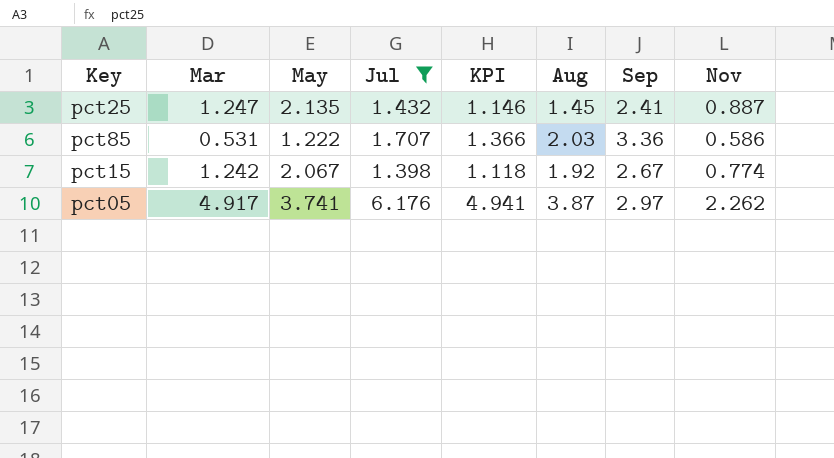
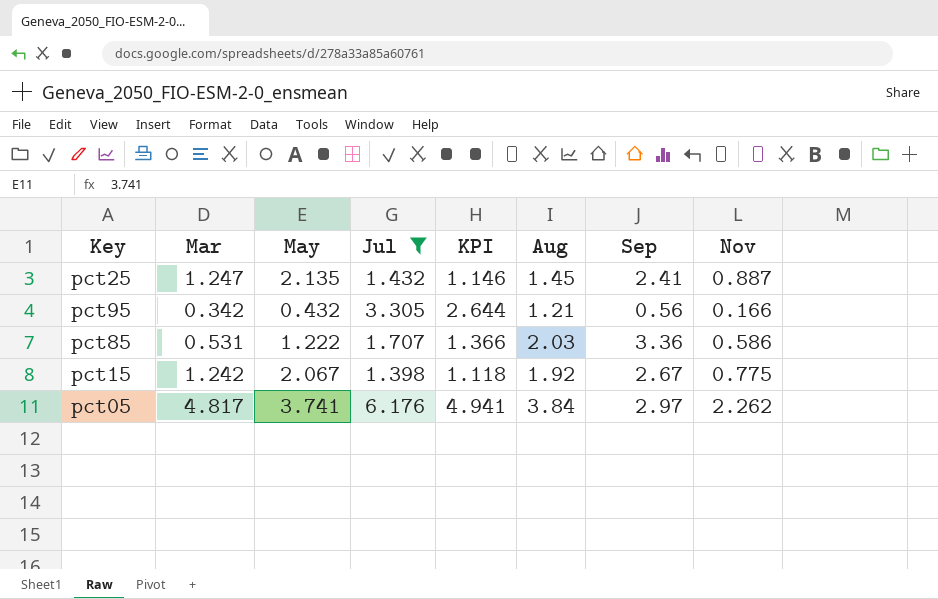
row pct95: none -> 0.342 | 0.432 | 3.305 | 2.644 | 1.21 | 0.56 | 0.166
pct15 | Nov: 0.774 -> 0.775
pct05 | Mar: 4.917 -> 4.817
pct05 | Aug: 3.87 -> 3.84

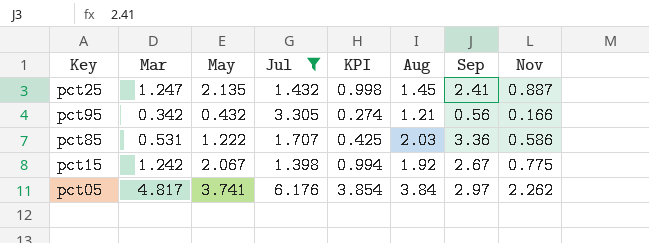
column KPI | formula: [Jul] * 0.8 -> [Mar] * 0.8

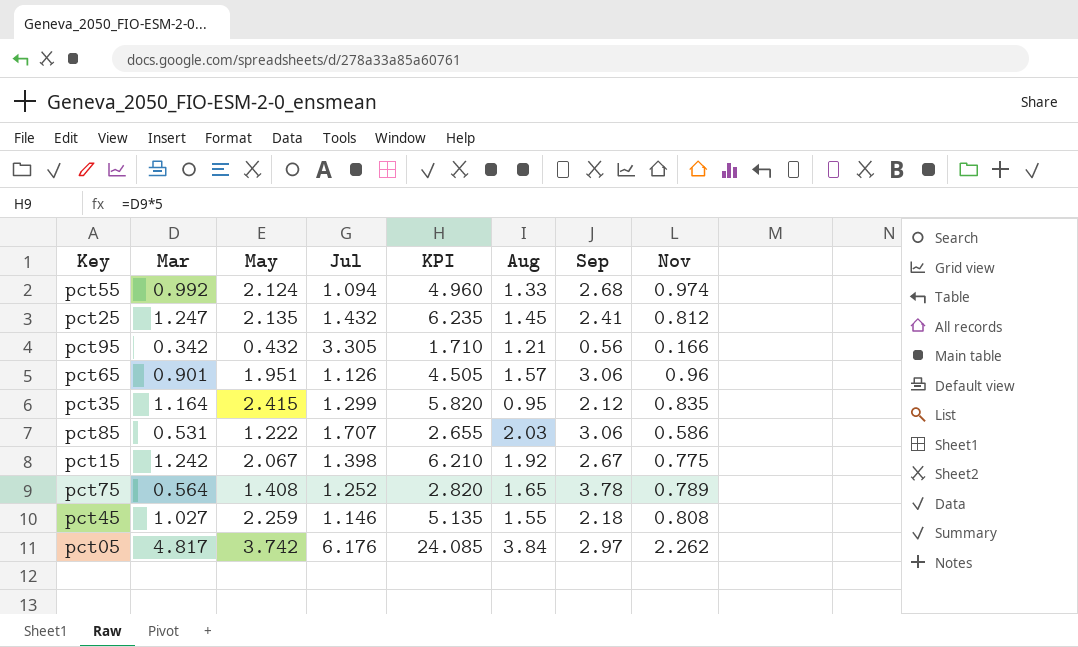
filter: Jul >= 1.398 -> none
column KPI | formula: [Mar] * 0.8 -> [Mar] * 5
pct25 | Nov: 0.887 -> 0.812
pct85 | Sep: 3.36 -> 3.06
pct05 | May: 3.741 -> 3.742

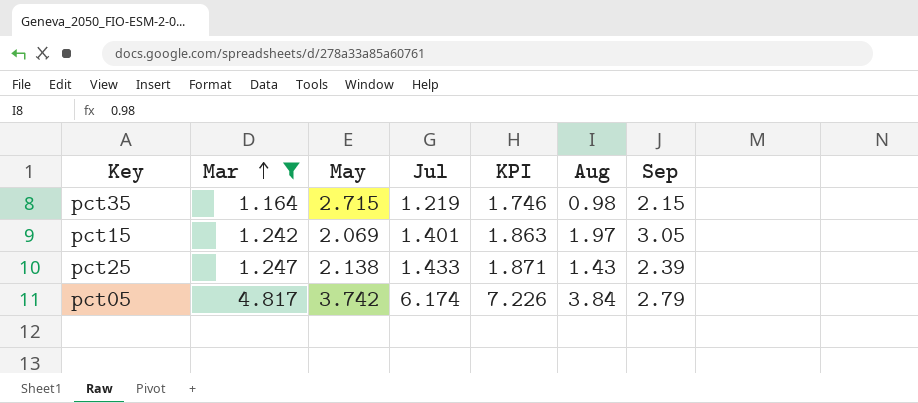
filter: none -> Mar >= 1.164
row order: none -> Mar ascending
column Nov | position: 8 -> none
column KPI | formula: [Mar] * 5 -> [Mar] * 1.5
pct35 | May: 2.415 -> 2.715
pct35 | Jul: 1.299 -> 1.219
pct35 | Aug: 0.95 -> 0.98
pct35 | Sep: 2.12 -> 2.15
pct15 | May: 2.067 -> 2.069
pct15 | Jul: 1.398 -> 1.401
pct15 | Aug: 1.92 -> 1.97
pct15 | Sep: 2.67 -> 3.05
pct25 | May: 2.135 -> 2.138
pct25 | Jul: 1.432 -> 1.433
pct25 | Aug: 1.45 -> 1.43
pct25 | Sep: 2.41 -> 2.39
pct05 | Jul: 6.176 -> 6.174
pct05 | Sep: 2.97 -> 2.79

